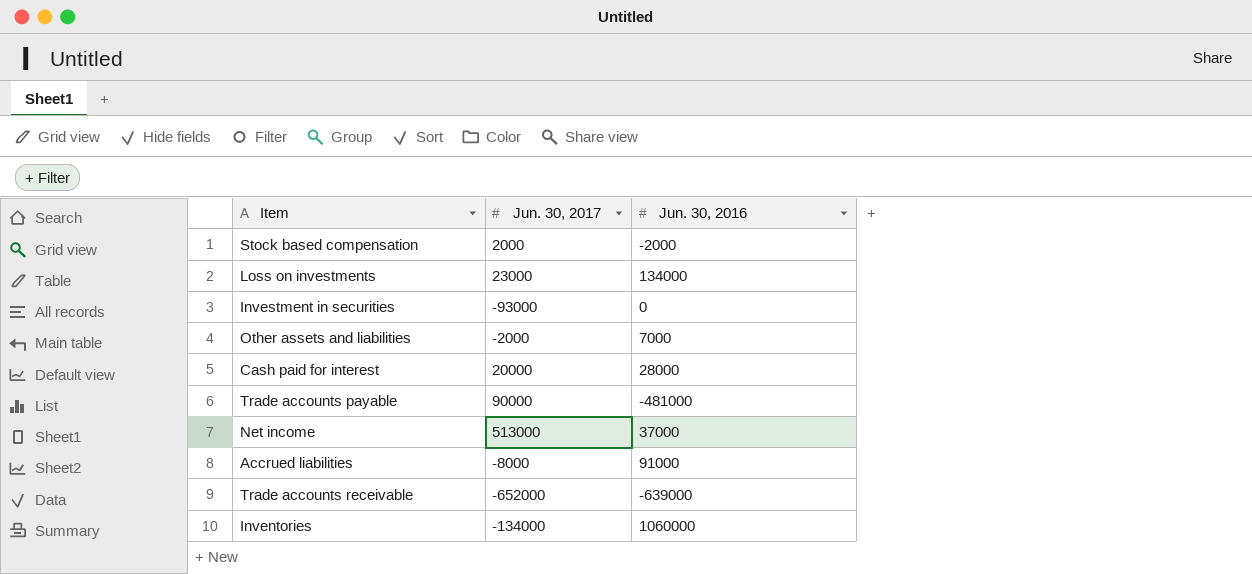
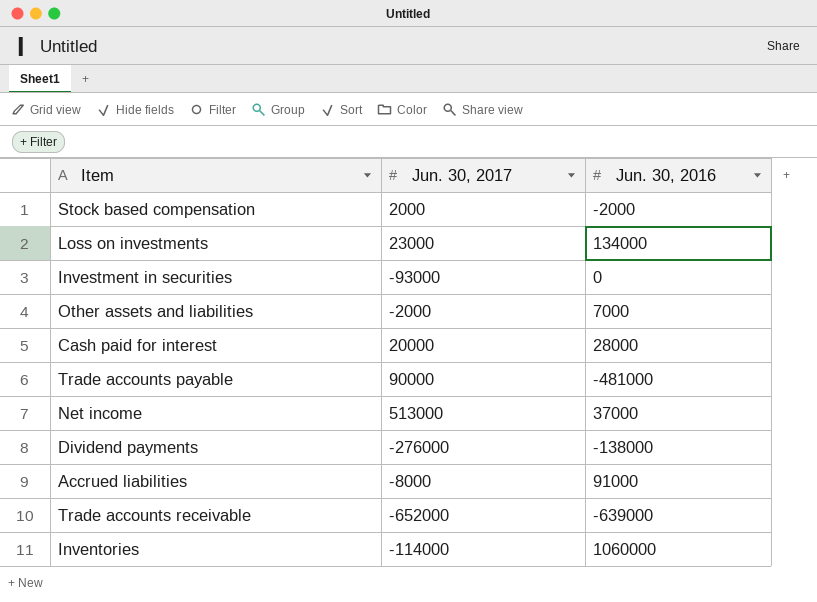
row Dividend payments: none -> -276000 | -138000
Inventories | Jun. 30, 2017: -134000 -> -114000

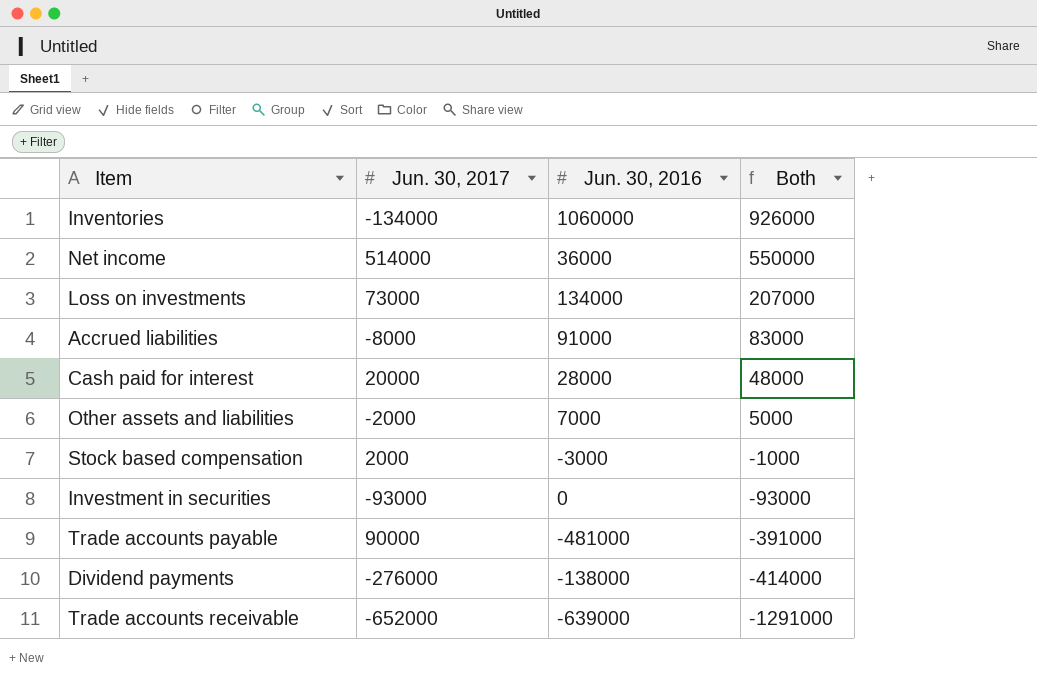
row order: none -> Both descending
column Both | formula: none -> [Jun. 30, 2017] + [Jun. 30, 2016]
Inventories | Jun. 30, 2017: -114000 -> -134000
Net income | Jun. 30, 2017: 513000 -> 514000
Net income | Jun. 30, 2016: 37000 -> 36000
Loss on investments | Jun. 30, 2017: 23000 -> 73000
Stock based compensation | Jun. 30, 2016: -2000 -> -3000

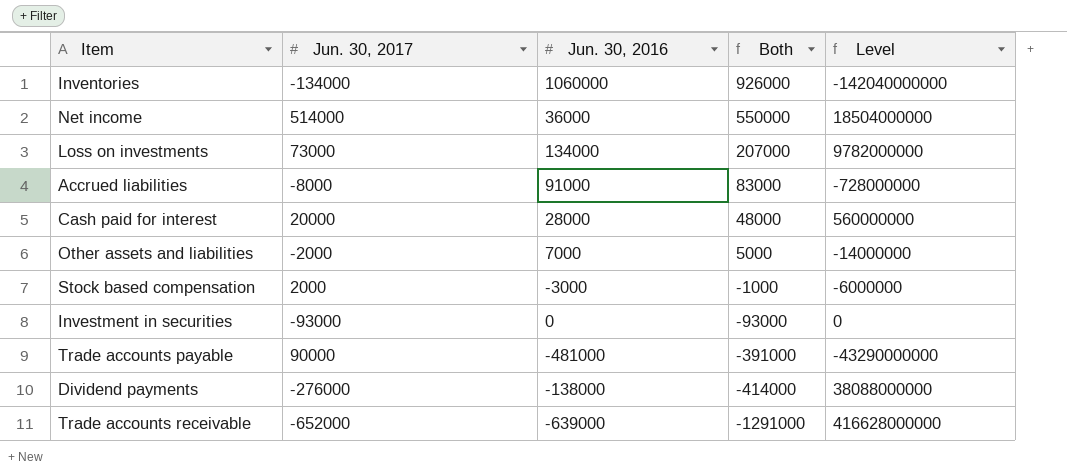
column Level | formula: none -> [Jun. 30, 2017] * [Jun. 30, 2016]

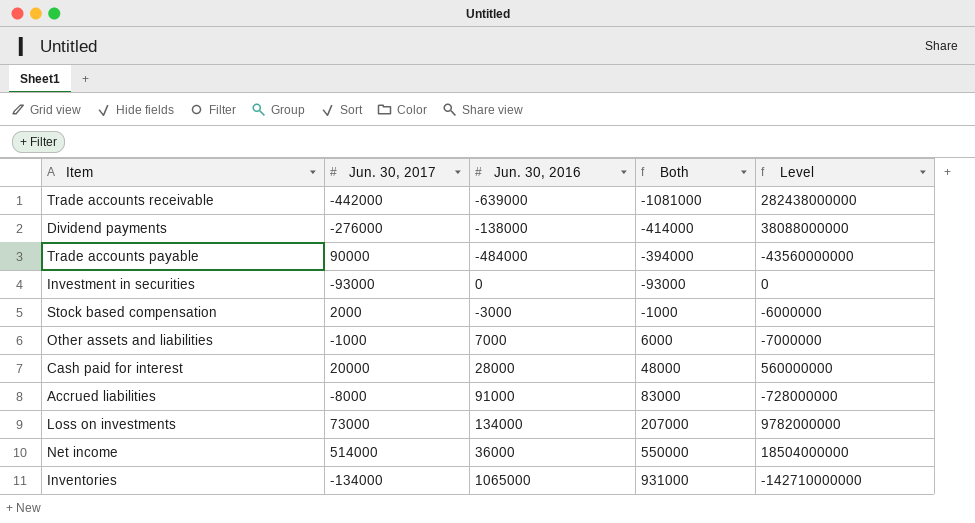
row order: Both descending -> Both ascending
Trade accounts receivable | Jun. 30, 2017: -652000 -> -442000
Trade accounts receivable | Both: -1291000 -> -1081000
Trade accounts receivable | Level: 416628000000 -> 282438000000
Trade accounts payable | Jun. 30, 2016: -481000 -> -484000
Trade accounts payable | Both: -391000 -> -394000
Trade accounts payable | Level: -43290000000 -> -43560000000
Other assets and liabilities | Jun. 30, 2017: -2000 -> -1000
Other assets and liabilities | Both: 5000 -> 6000
Other assets and liabilities | Level: -14000000 -> -7000000
Inventories | Jun. 30, 2016: 1060000 -> 1065000
Inventories | Both: 926000 -> 931000
Inventories | Level: -142040000000 -> -142710000000

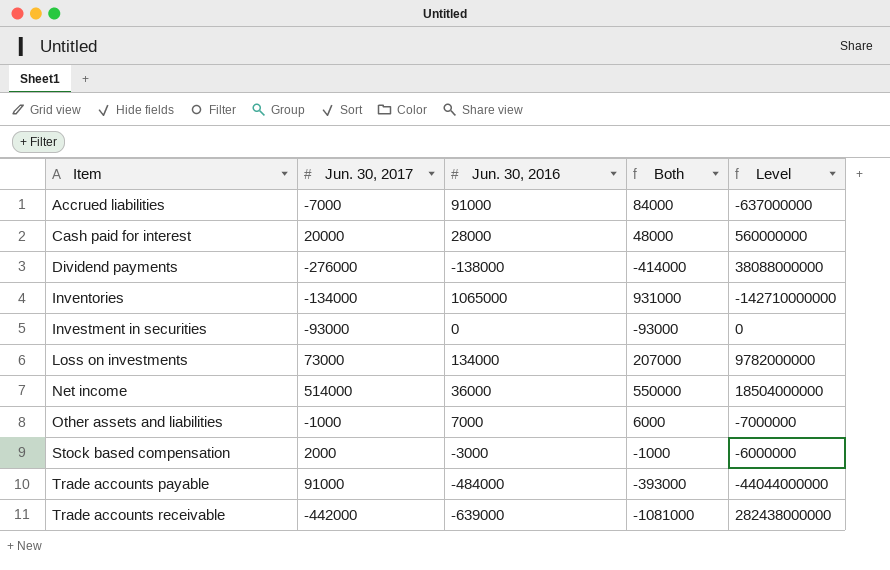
row order: Both ascending -> Item ascending
Accrued liabilities | Jun. 30, 2017: -8000 -> -7000
Accrued liabilities | Both: 83000 -> 84000
Accrued liabilities | Level: -728000000 -> -637000000
Trade accounts payable | Jun. 30, 2017: 90000 -> 91000
Trade accounts payable | Both: -394000 -> -393000
Trade accounts payable | Level: -43560000000 -> -44044000000

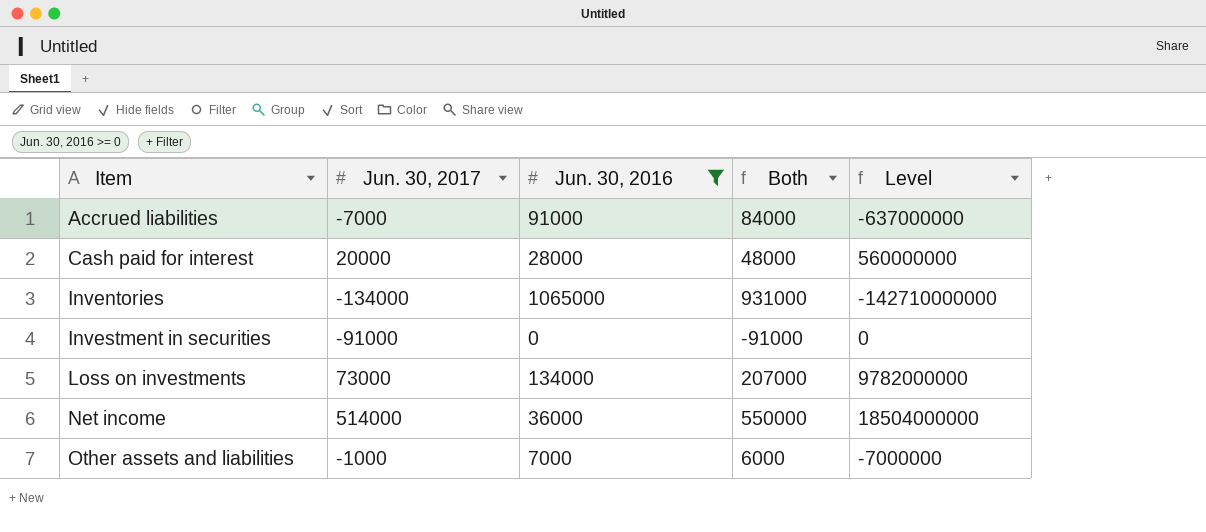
filter: none -> Jun. 30, 2016 >= 0
Investment in securities | Jun. 30, 2017: -93000 -> -91000
Investment in securities | Both: -93000 -> -91000

